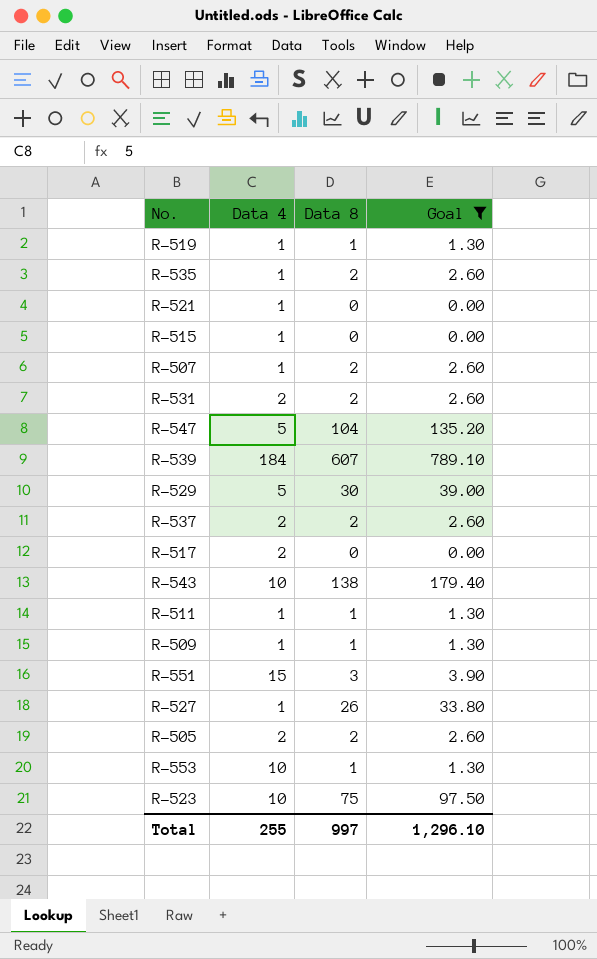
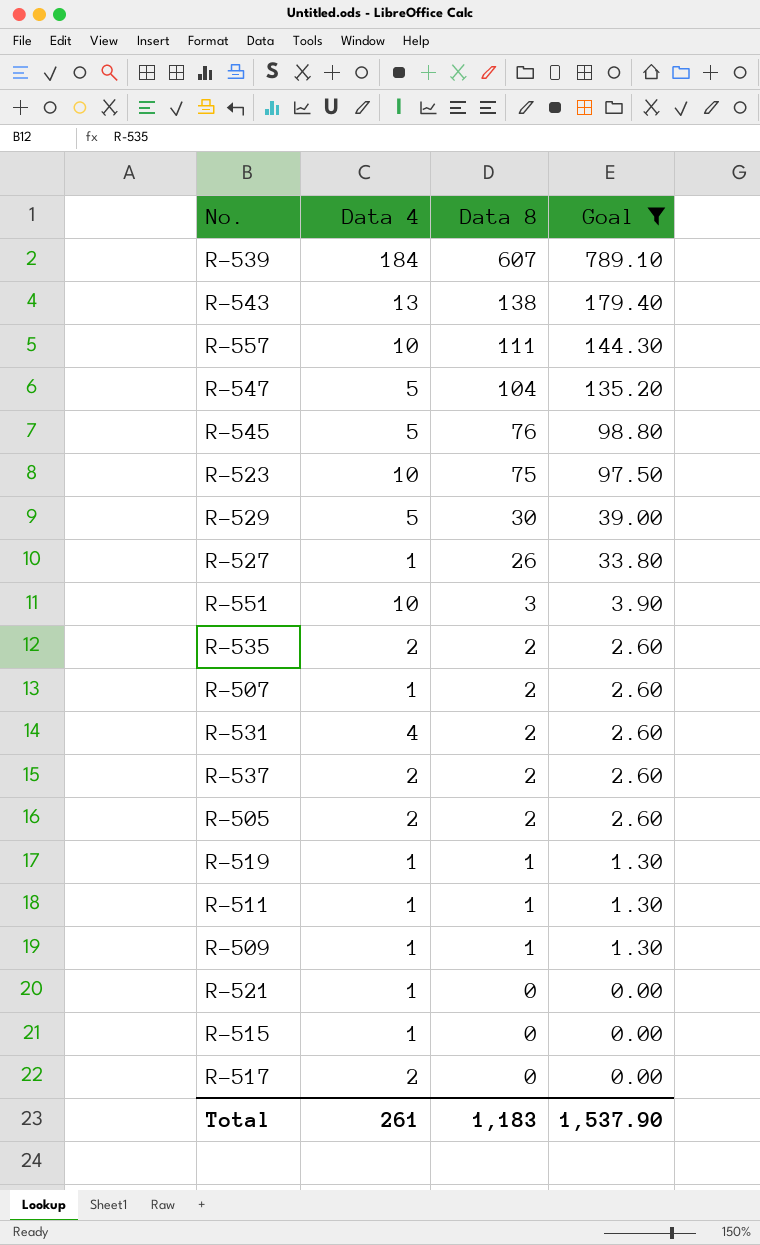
row order: none -> Data 8 descending
row R-553: 10 | 1 | 1.30 -> none
R-543 | Data 4: 10 -> 13
row R-557: none -> 10 | 111 | 144.30
row R-545: none -> 5 | 76 | 98.80
R-551 | Data 4: 15 -> 10
R-535 | Data 4: 1 -> 2
R-531 | Data 4: 2 -> 4
Total | Data 4: 255 -> 261
Total | Data 8: 997 -> 1,183
Total | Goal: 1,296.10 -> 1,537.90

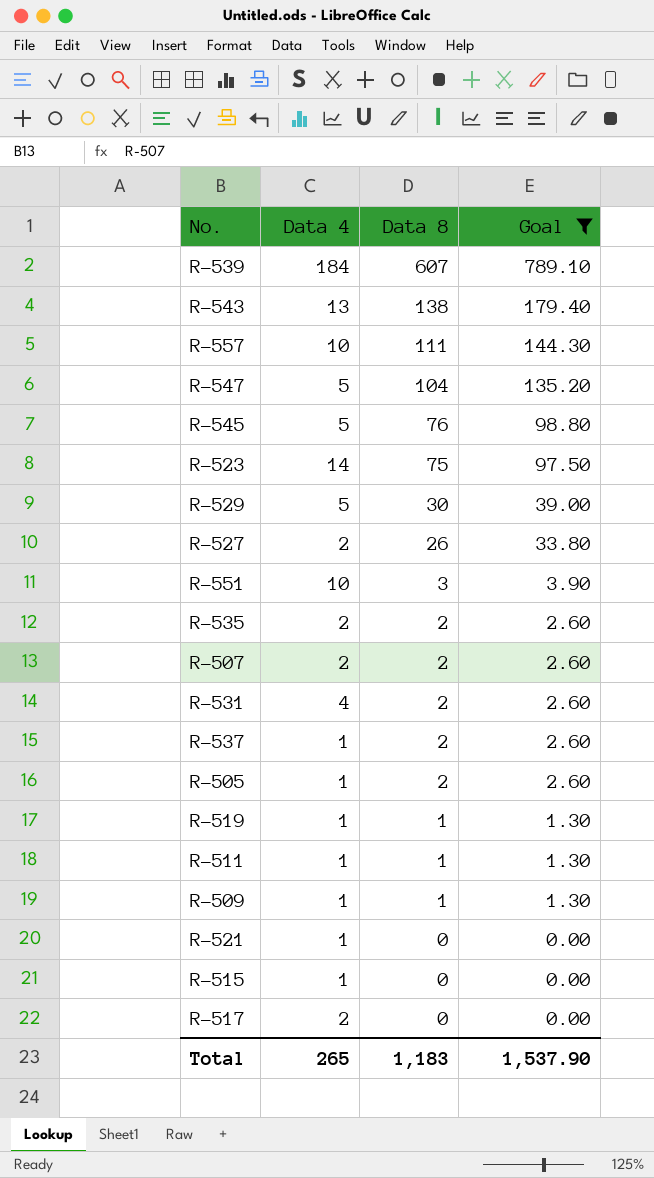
R-523 | Data 4: 10 -> 14
R-527 | Data 4: 1 -> 2
R-507 | Data 4: 1 -> 2
R-537 | Data 4: 2 -> 1
R-505 | Data 4: 2 -> 1
Total | Data 4: 261 -> 265

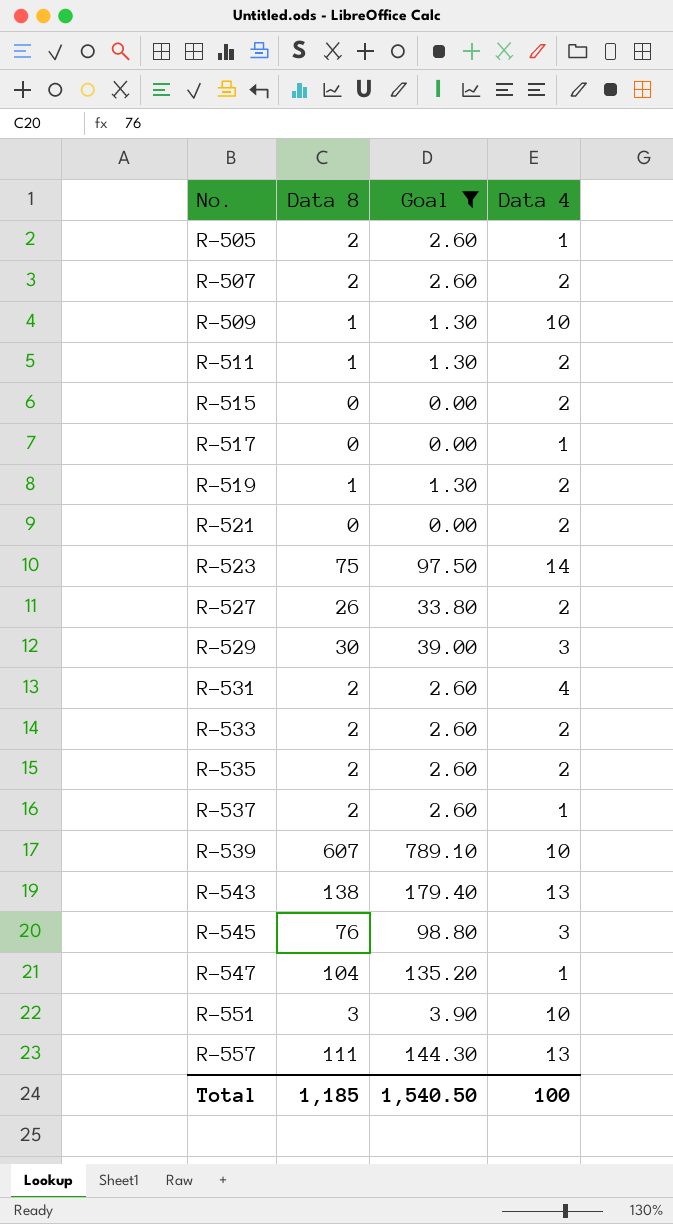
row order: Data 8 descending -> No. ascending
column Data 4 | position: 2 -> 4
R-509 | Data 4: 1 -> 10
R-511 | Data 4: 1 -> 2
R-515 | Data 4: 1 -> 2
R-517 | Data 4: 2 -> 1
R-519 | Data 4: 1 -> 2
R-521 | Data 4: 1 -> 2
R-529 | Data 4: 5 -> 3
row R-533: none -> 2 | 2.60 | 2
R-539 | Data 4: 184 -> 10
R-545 | Data 4: 5 -> 3
R-547 | Data 4: 5 -> 1
R-557 | Data 4: 10 -> 13
Total | Data 8: 1,183 -> 1,185
Total | Goal: 1,537.90 -> 1,540.50
Total | Data 4: 265 -> 100

